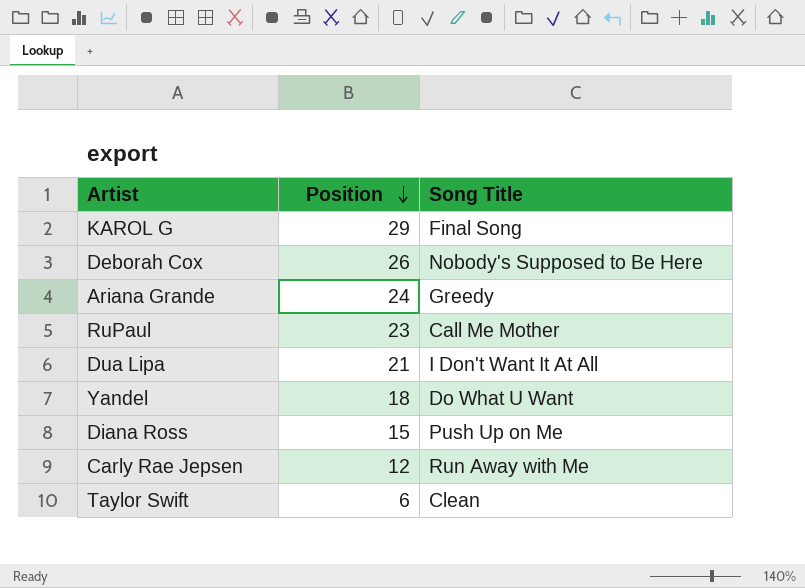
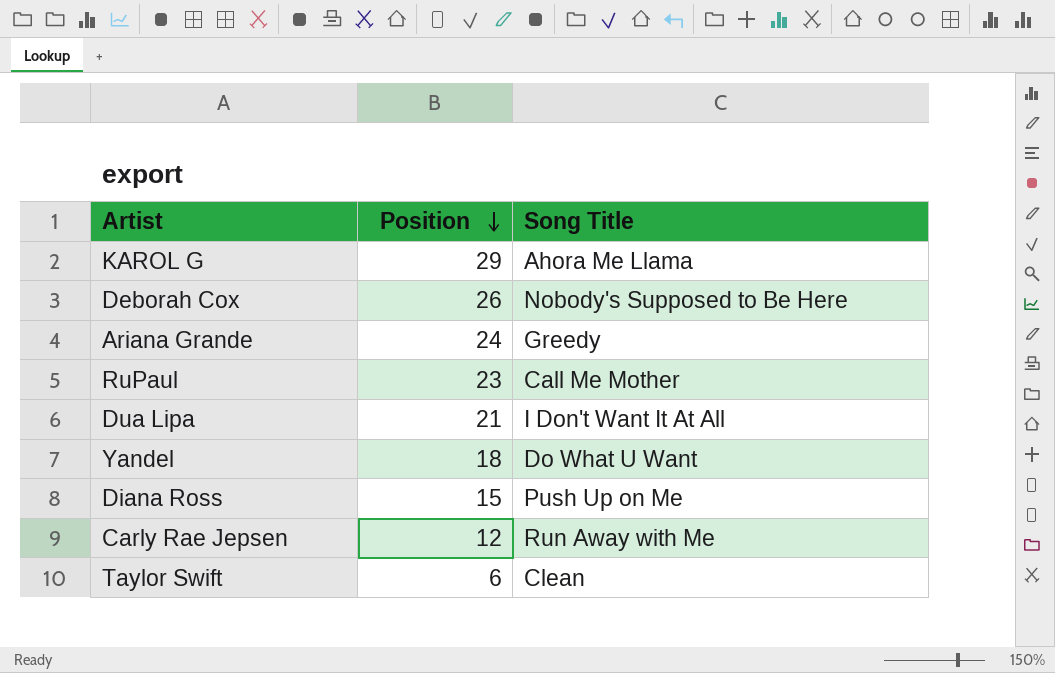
KAROL G | Song Title: Final Song -> Ahora Me Llama

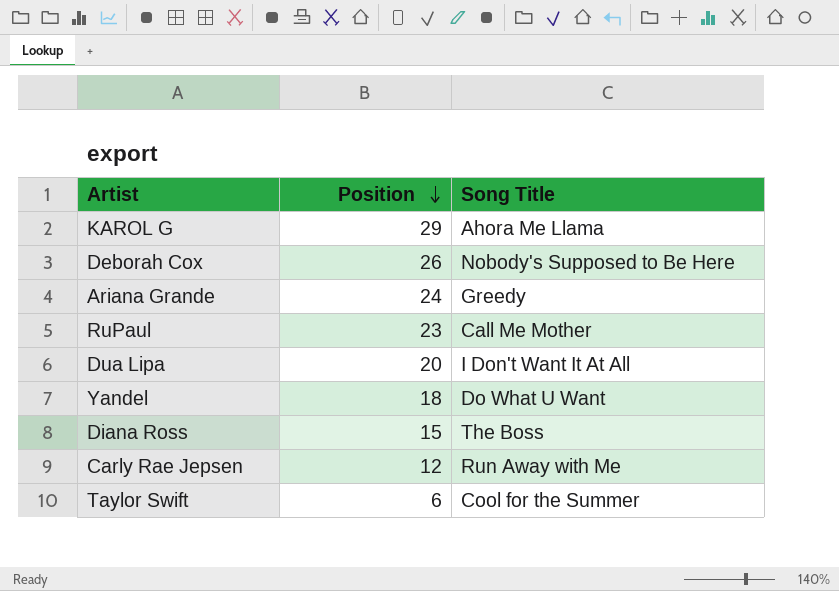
Dua Lipa | Position: 21 -> 20
Diana Ross | Song Title: Push Up on Me -> The Boss
Taylor Swift | Song Title: Clean -> Cool for the Summer

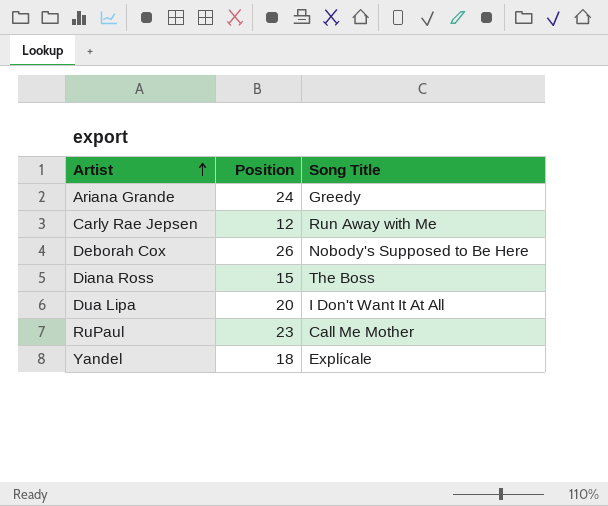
row order: Position descending -> Artist ascending
row KAROL G: 29 | Ahora Me Llama -> none
row Taylor Swift: 6 | Cool for the Summer -> none
Yandel | Song Title: Do What U Want -> Explícale

